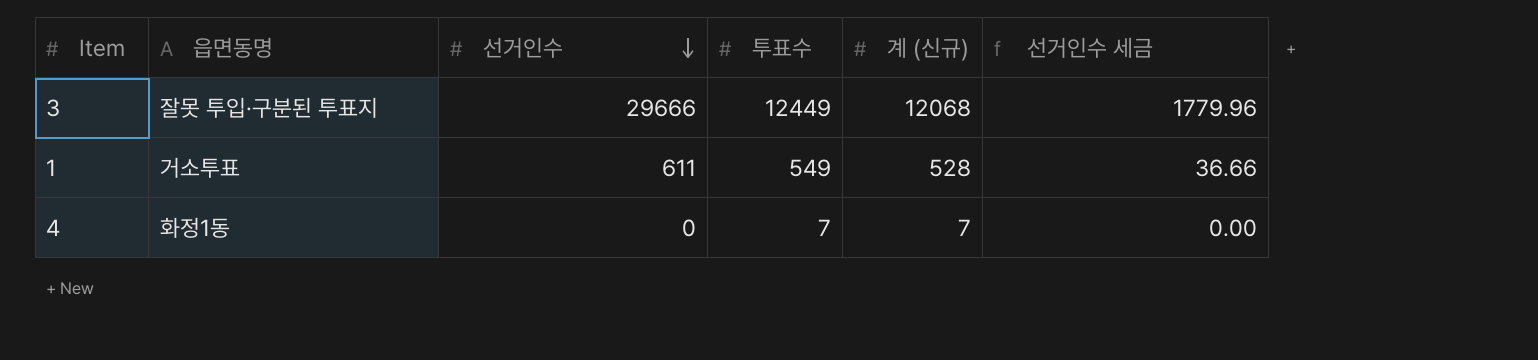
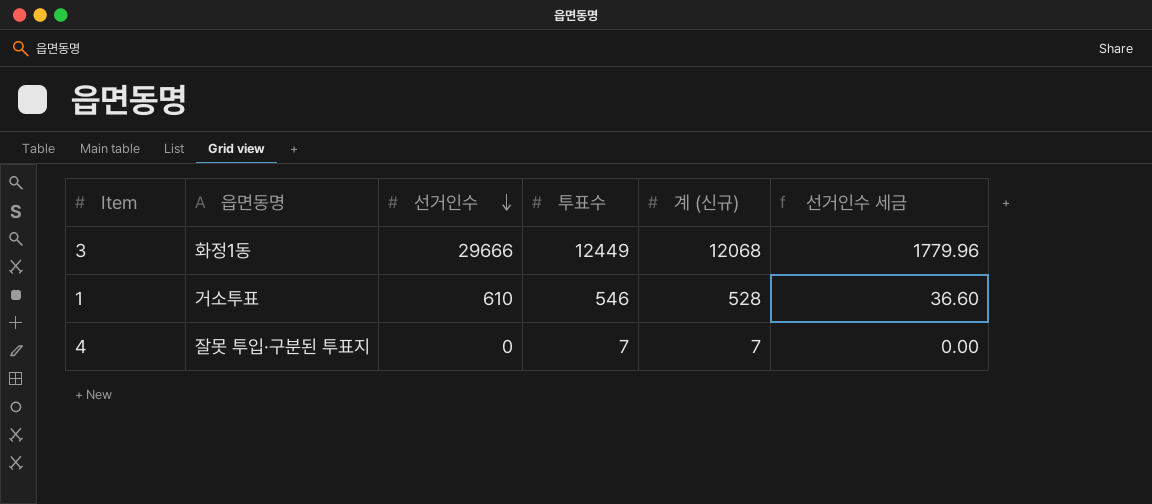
3 | 읍면동명: 잘못 투입·구분된 투표지 -> 화정1동
1 | 선거인수: 611 -> 610
1 | 투표수: 549 -> 546
1 | 선거인수 세금: 36.66 -> 36.60
4 | 읍면동명: 화정1동 -> 잘못 투입·구분된 투표지

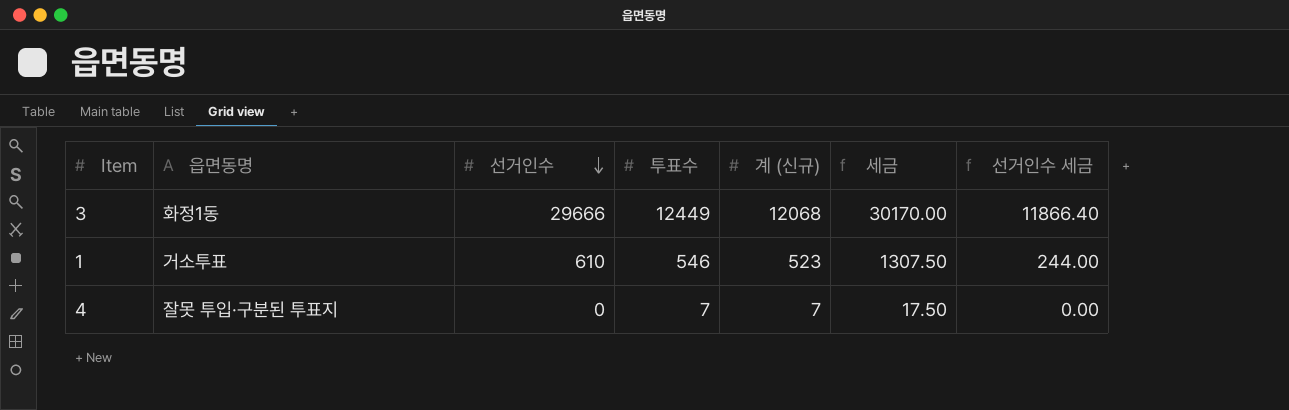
column 세금 | formula: none -> [계 (신규)] * 2.5
column 선거인수 세금 | formula: [선거인수] * 0.06 -> [선거인수] * 0.4
1 | 계 (신규): 528 -> 523

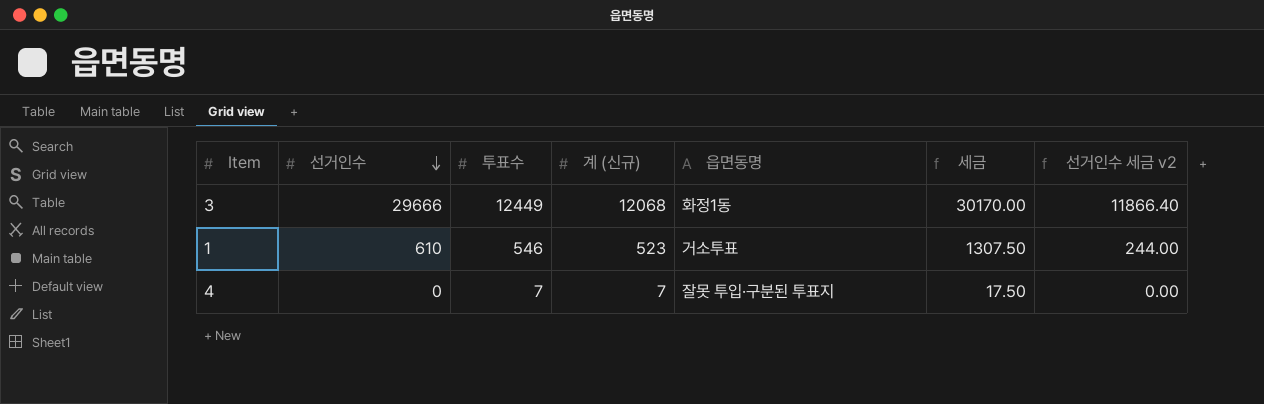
column 읍면동명 | position: 2 -> 5
column name: 선거인수 세금 -> 선거인수 세금 v2

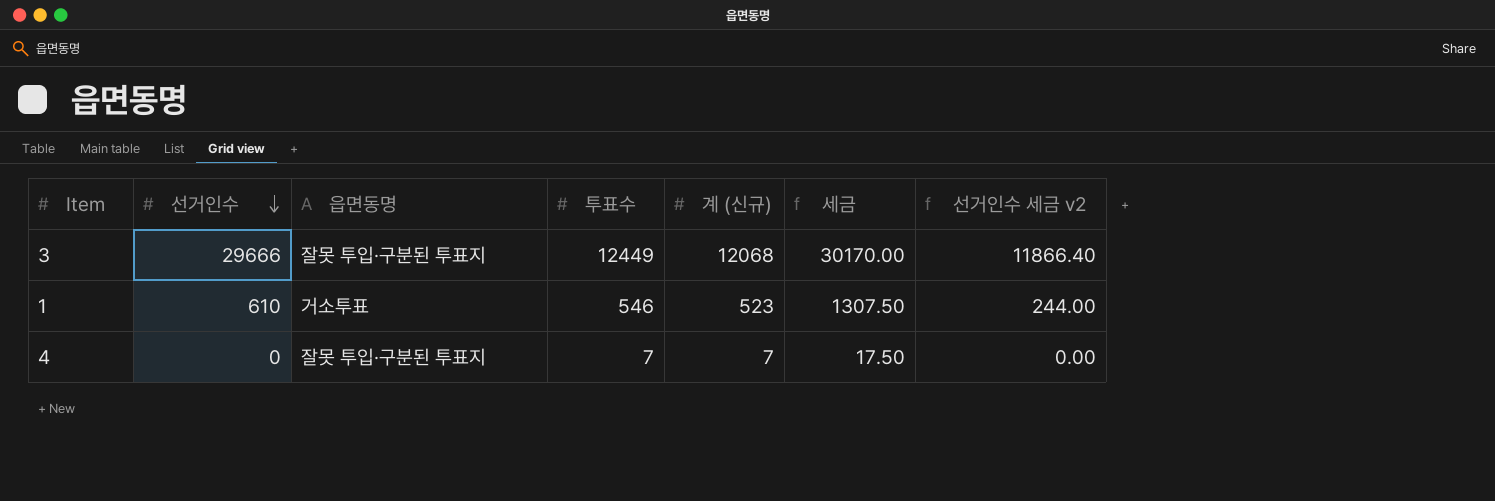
column 읍면동명 | position: 5 -> 3
3 | 읍면동명: 화정1동 -> 잘못 투입·구분된 투표지

